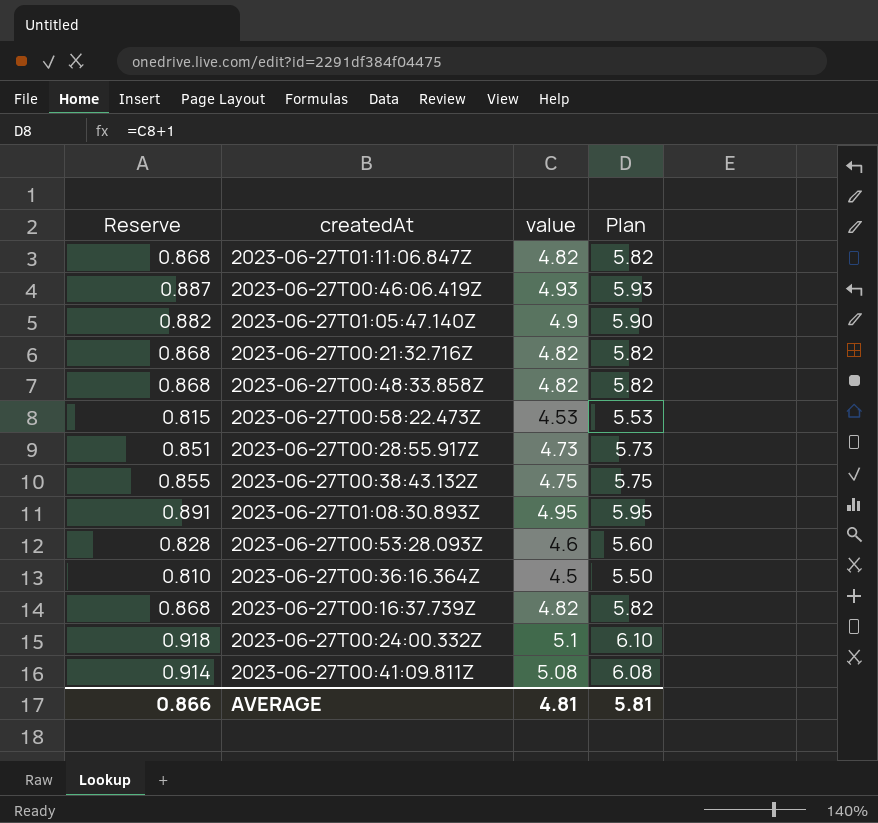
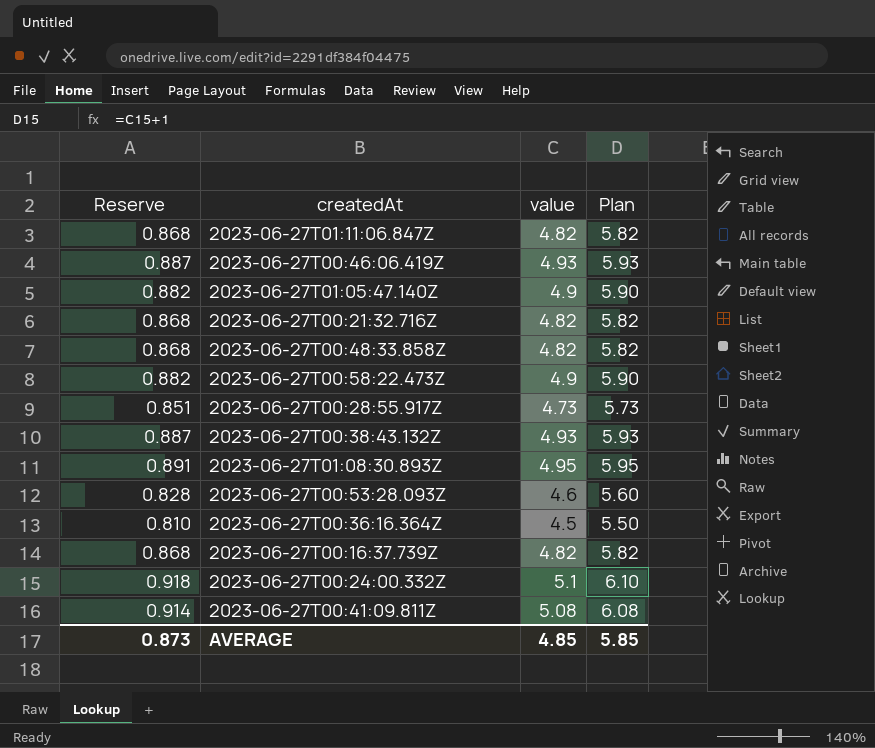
2023-06-27T00:58:22.473Z | Reserve: 0.815 -> 0.882
2023-06-27T00:58:22.473Z | value: 4.53 -> 4.9
2023-06-27T00:58:22.473Z | Plan: 5.53 -> 5.90
2023-06-27T00:38:43.132Z | Reserve: 0.855 -> 0.887
2023-06-27T00:38:43.132Z | value: 4.75 -> 4.93
2023-06-27T00:38:43.132Z | Plan: 5.75 -> 5.93
AVERAGE | Reserve: 0.866 -> 0.873
AVERAGE | value: 4.81 -> 4.85
AVERAGE | Plan: 5.81 -> 5.85

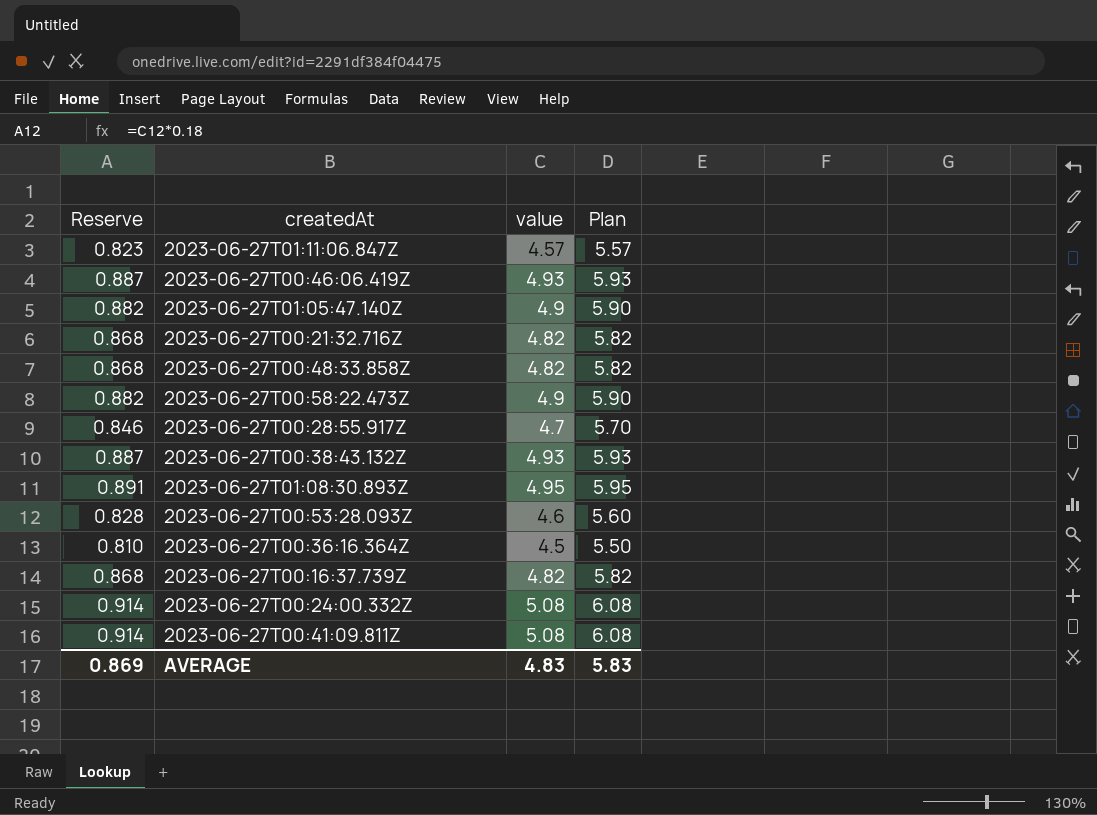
2023-06-27T01:11:06.847Z | Reserve: 0.868 -> 0.823
2023-06-27T01:11:06.847Z | value: 4.82 -> 4.57
2023-06-27T01:11:06.847Z | Plan: 5.82 -> 5.57
2023-06-27T00:28:55.917Z | Reserve: 0.851 -> 0.846
2023-06-27T00:28:55.917Z | value: 4.73 -> 4.7
2023-06-27T00:28:55.917Z | Plan: 5.73 -> 5.70
2023-06-27T00:24:00.332Z | Reserve: 0.918 -> 0.914
2023-06-27T00:24:00.332Z | value: 5.1 -> 5.08
2023-06-27T00:24:00.332Z | Plan: 6.10 -> 6.08
AVERAGE | Reserve: 0.873 -> 0.869
AVERAGE | value: 4.85 -> 4.83
AVERAGE | Plan: 5.85 -> 5.83

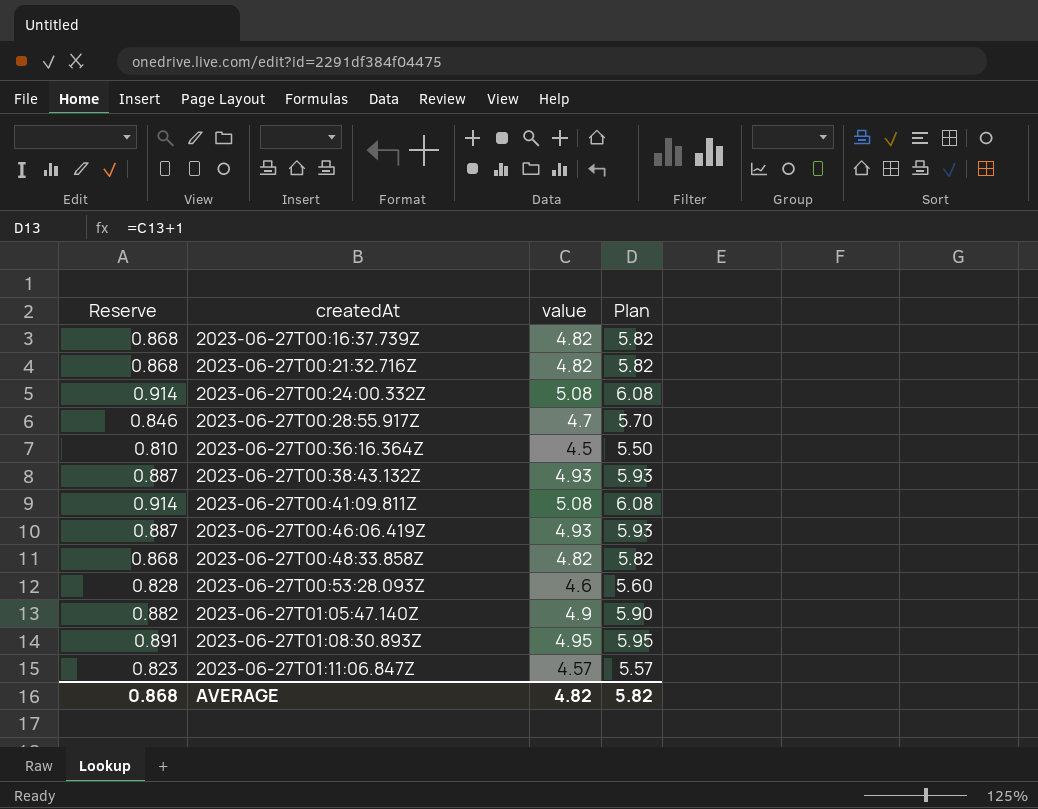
row order: none -> createdAt ascending
row 2023-06-27T00:58:22.473Z: 0.882 | 4.9 | 5.90 -> none
AVERAGE | Reserve: 0.869 -> 0.868
AVERAGE | value: 4.83 -> 4.82
AVERAGE | Plan: 5.83 -> 5.82

